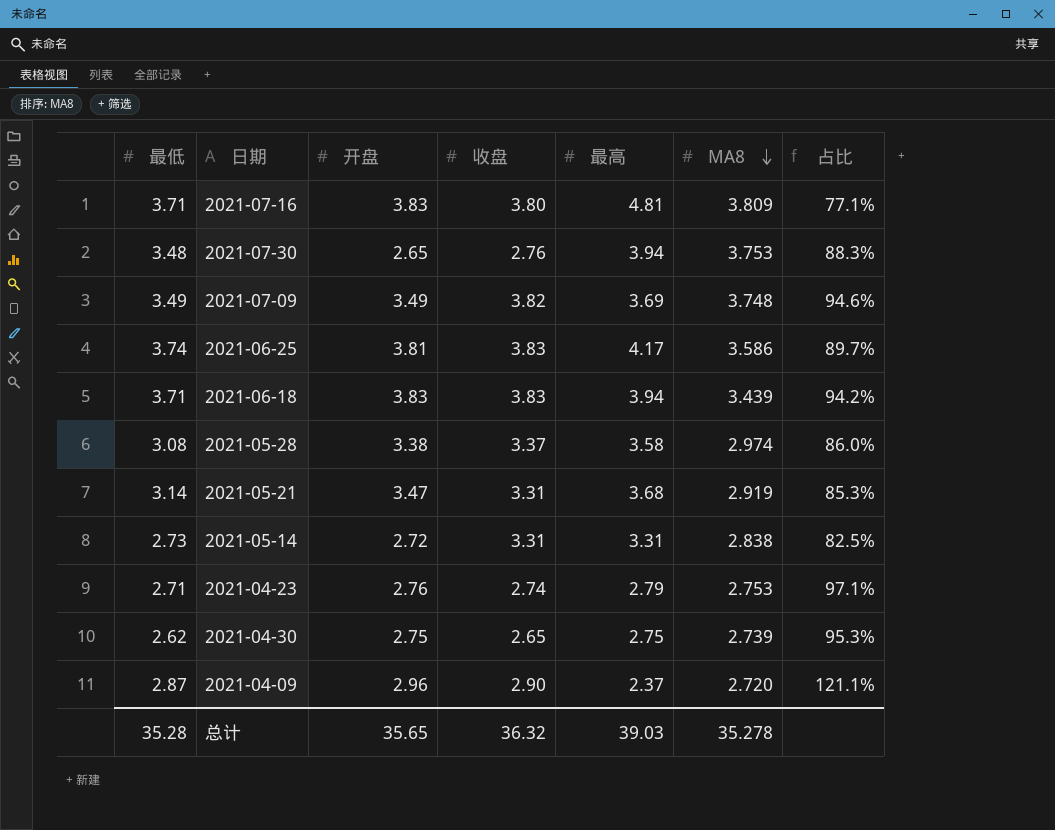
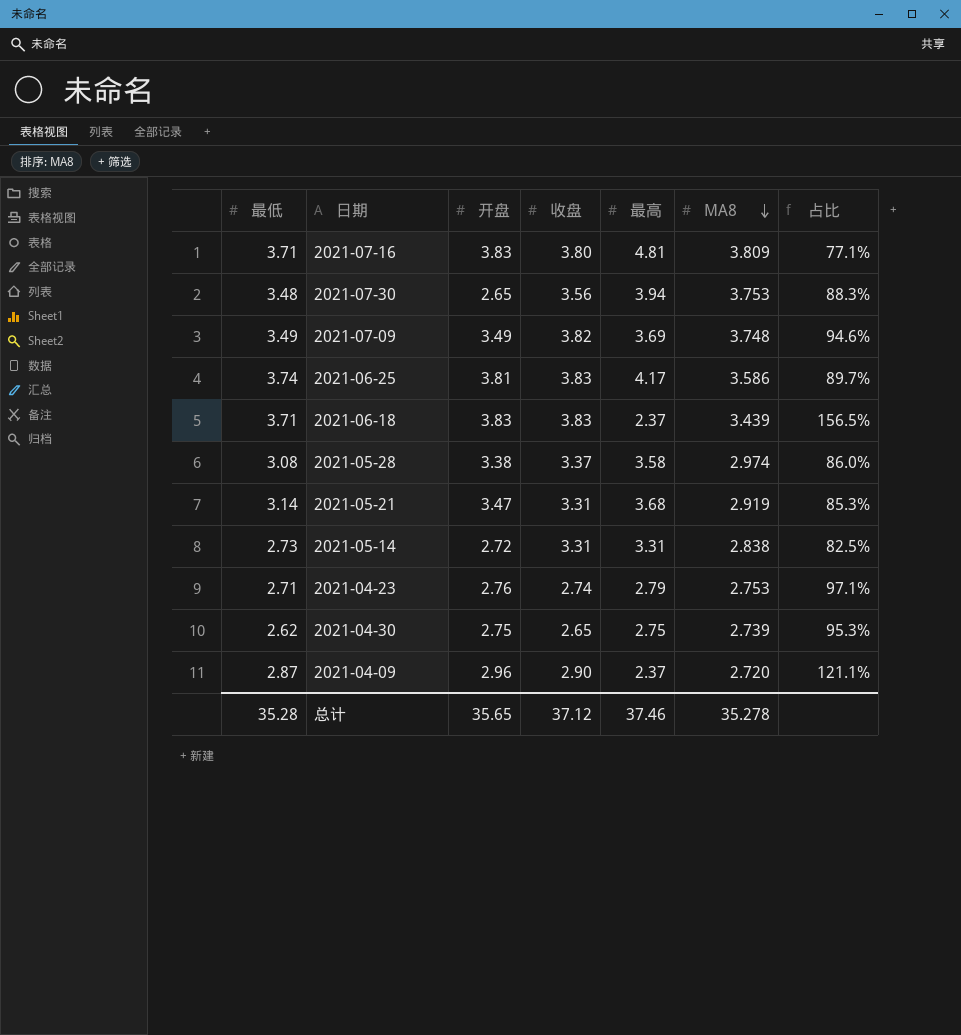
2021-07-30 | 收盘: 2.76 -> 3.56
2021-06-18 | 最高: 3.94 -> 2.37
2021-06-18 | 占比: 94.2% -> 156.5%
总计 | 收盘: 36.32 -> 37.12
总计 | 最高: 39.03 -> 37.46

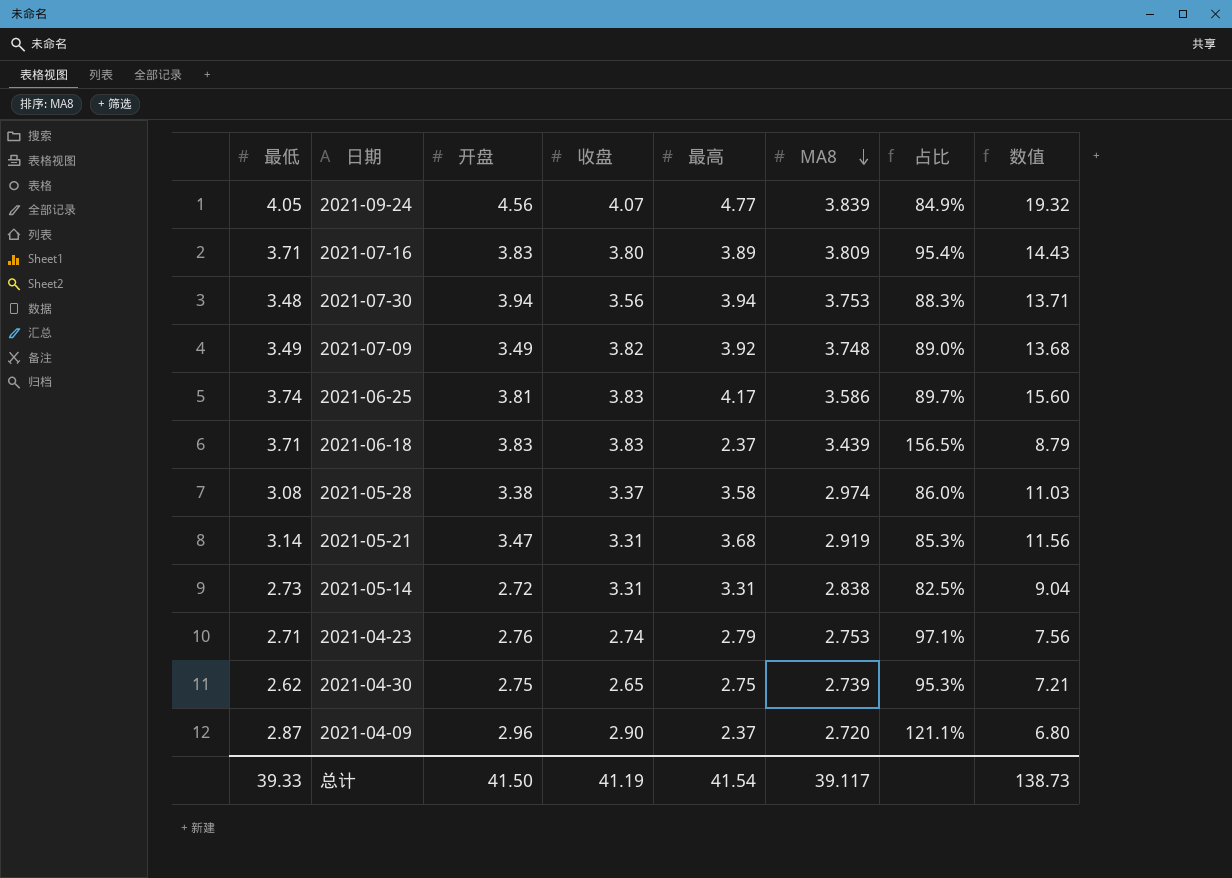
column 数值 | formula: none -> [最低] * [最高]
row 2021-09-24: none -> 4.05 | 4.56 | 4.07 | 4.77 | 3.839 | 84.9% | 19.32
2021-07-16 | 最高: 4.81 -> 3.89
2021-07-16 | 占比: 77.1% -> 95.4%
2021-07-30 | 开盘: 2.65 -> 3.94
2021-07-09 | 最高: 3.69 -> 3.92
2021-07-09 | 占比: 94.6% -> 89.0%
总计 | 最低: 35.28 -> 39.33
总计 | 开盘: 35.65 -> 41.50
总计 | 收盘: 37.12 -> 41.19
总计 | 最高: 37.46 -> 41.54
总计 | MA8: 35.278 -> 39.117

